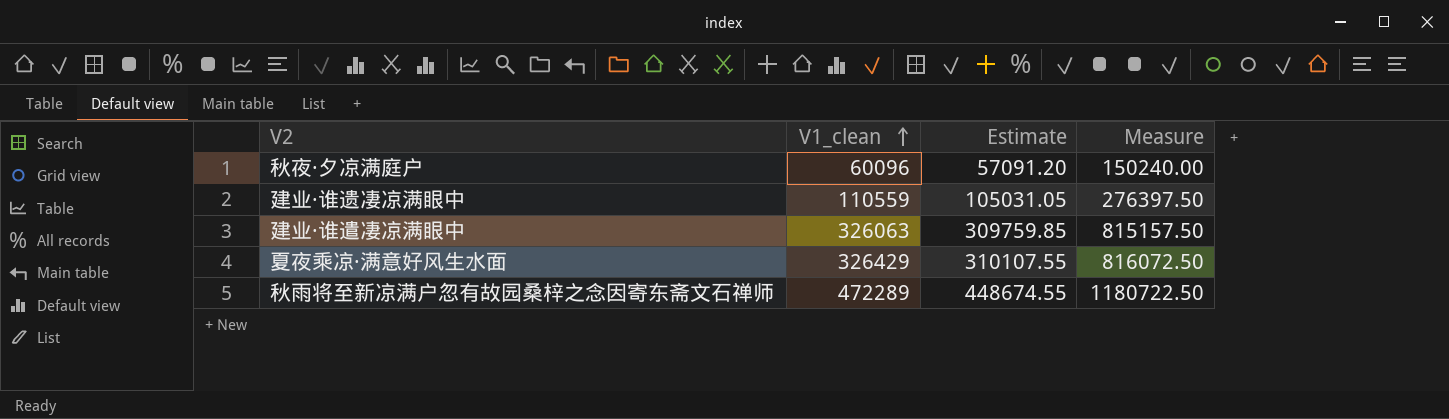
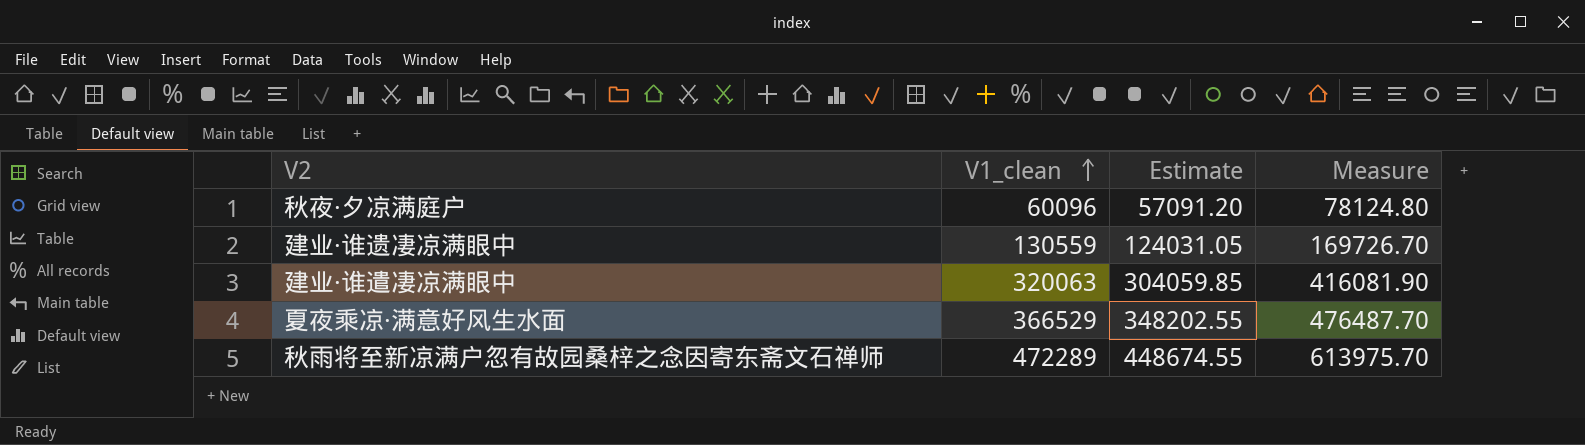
column Measure | formula: [V1_clean] * 2.5 -> [V1_clean] * 1.3
建业·谁遗凄凉满眼中 | V1_clean: 110559 -> 130559
建业·谁遗凄凉满眼中 | Estimate: 105031.05 -> 124031.05
建业·谁遣凄凉满眼中 | V1_clean: 326063 -> 320063
建业·谁遣凄凉满眼中 | Estimate: 309759.85 -> 304059.85
夏夜乘凉·满意好风生水面 | V1_clean: 326429 -> 366529
夏夜乘凉·满意好风生水面 | Estimate: 310107.55 -> 348202.55

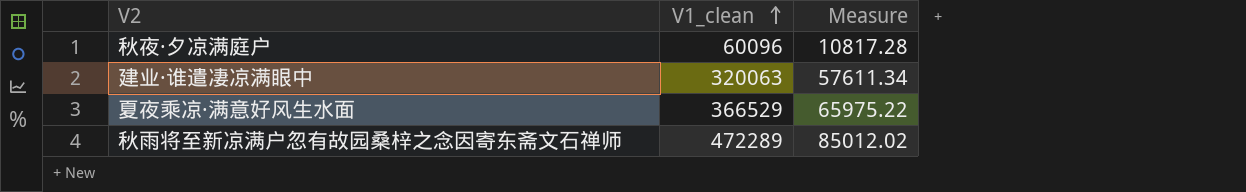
column Estimate | formula: [V1_clean] * 0.95 -> none
column Measure | formula: [V1_clean] * 1.3 -> [V1_clean] * 0.18
row 建业·谁遗凄凉满眼中: 130559 | 124031.05 | 169726.70 -> none

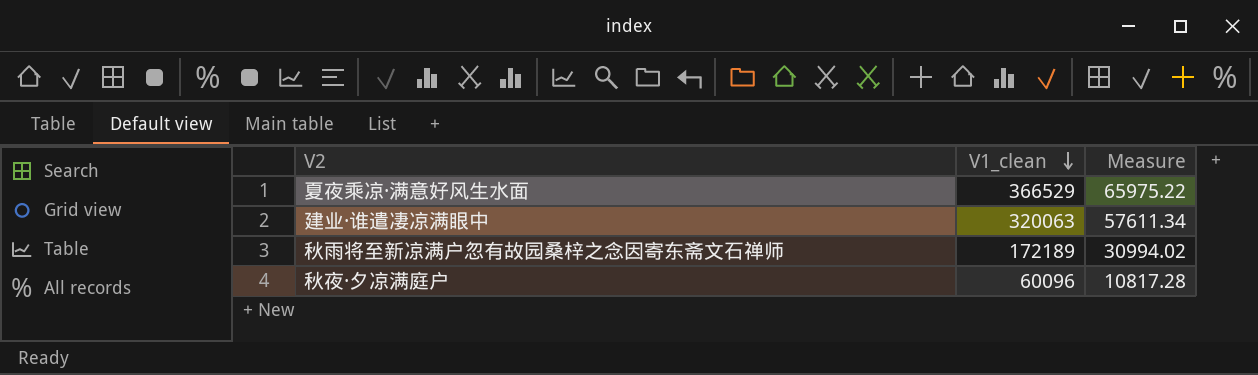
row order: V1_clean ascending -> V1_clean descending
秋雨将至新凉满户忽有故园桑梓之念因寄东斋文石禅师 | V1_clean: 472289 -> 172189
秋雨将至新凉满户忽有故园桑梓之念因寄东斋文石禅师 | Measure: 85012.02 -> 30994.02

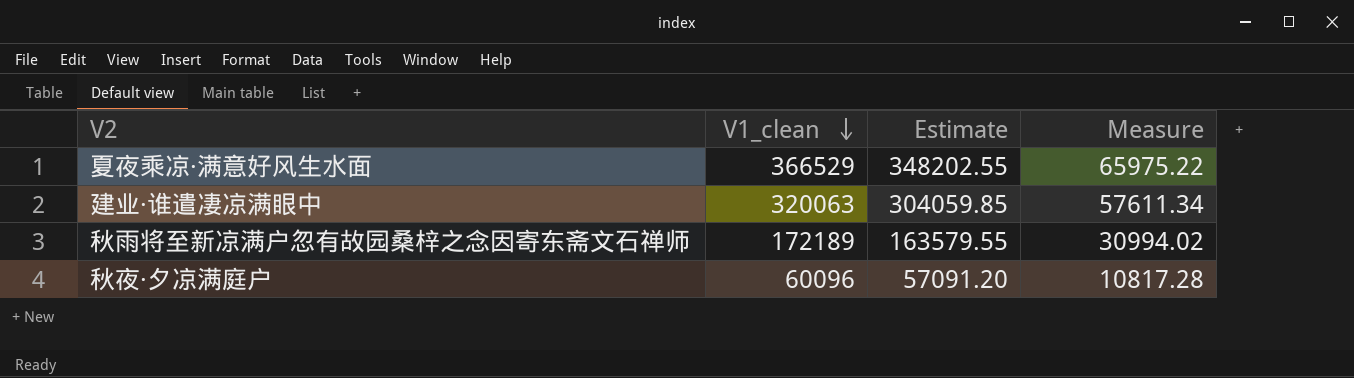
column Estimate | formula: none -> [V1_clean] * 0.95

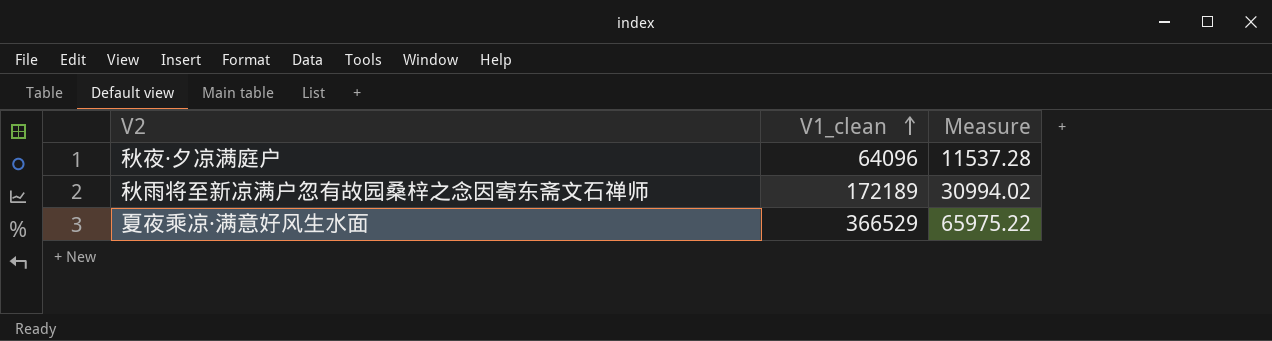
row order: V1_clean descending -> V1_clean ascending
column Estimate | formula: [V1_clean] * 0.95 -> none
row 建业·谁遣凄凉满眼中: 320063 | 304059.85 | 57611.34 -> none
秋夜·夕凉满庭户 | V1_clean: 60096 -> 64096
秋夜·夕凉满庭户 | Measure: 10817.28 -> 11537.28

